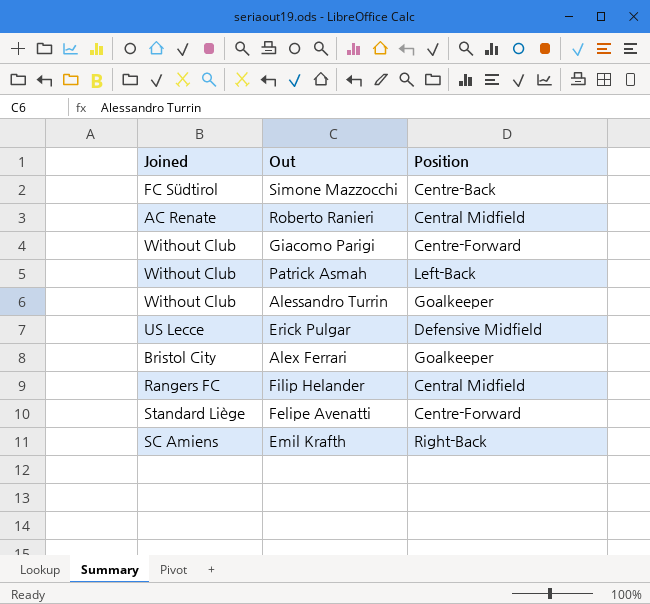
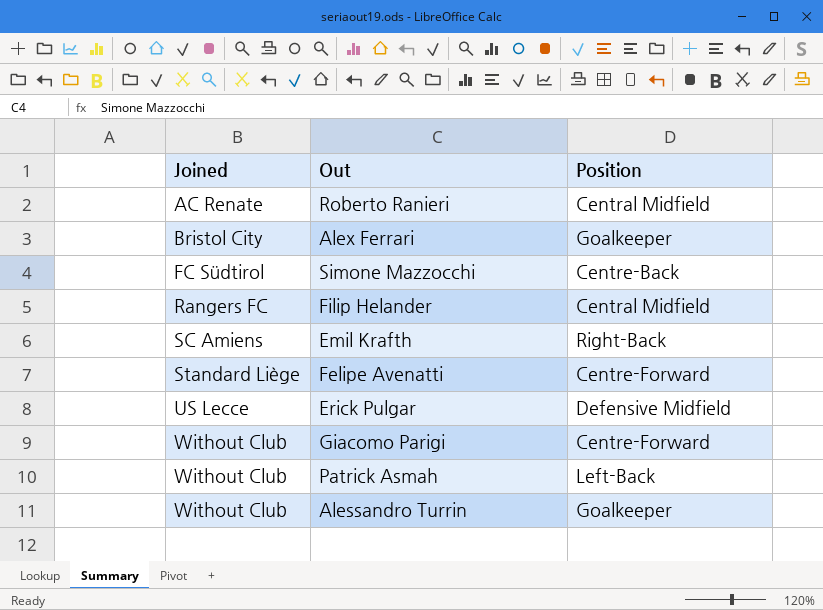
row order: none -> Joined ascending

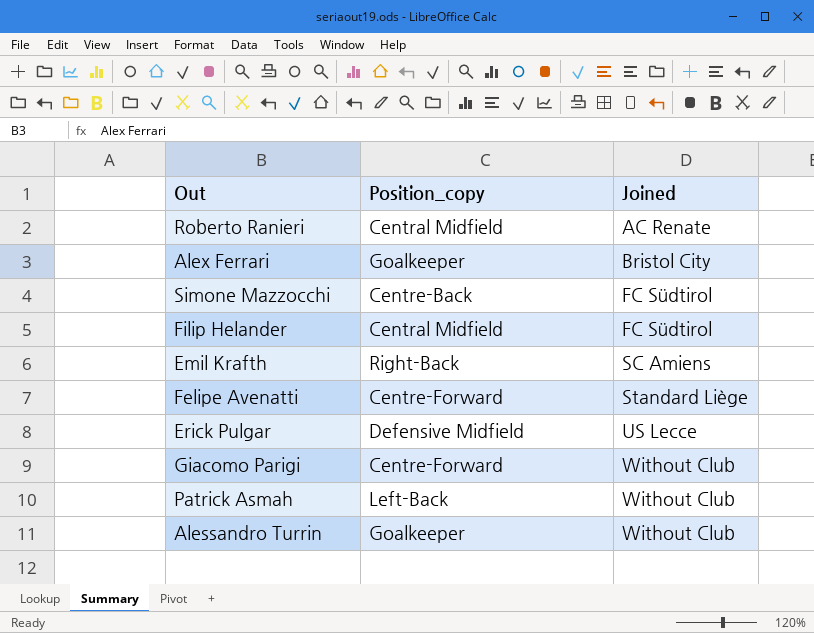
column name: Position -> Position_copy
column Joined | position: 1 -> 3
Filip Helander | Joined: Rangers FC -> FC Südtirol

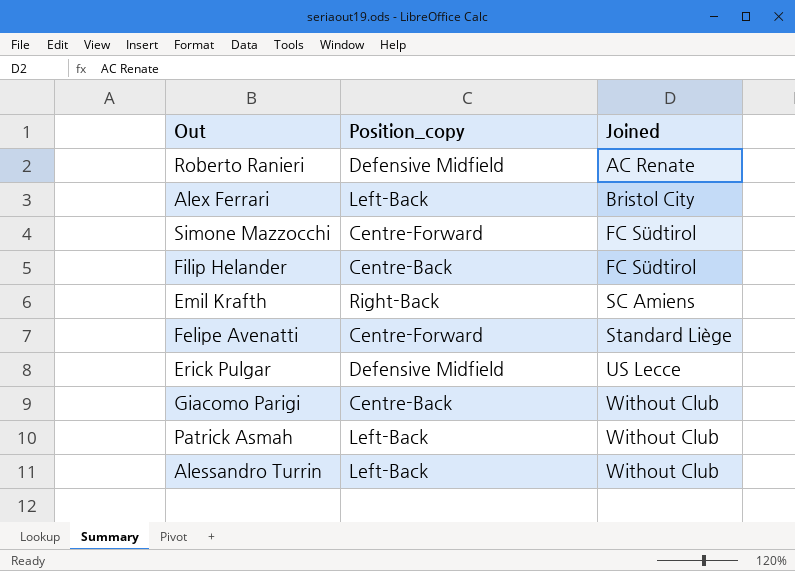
Roberto Ranieri | Position_copy: Central Midfield -> Defensive Midfield
Alex Ferrari | Position_copy: Goalkeeper -> Left-Back
Simone Mazzocchi | Position_copy: Centre-Back -> Centre-Forward
Filip Helander | Position_copy: Central Midfield -> Centre-Back
Giacomo Parigi | Position_copy: Centre-Forward -> Centre-Back
Alessandro Turrin | Position_copy: Goalkeeper -> Left-Back

